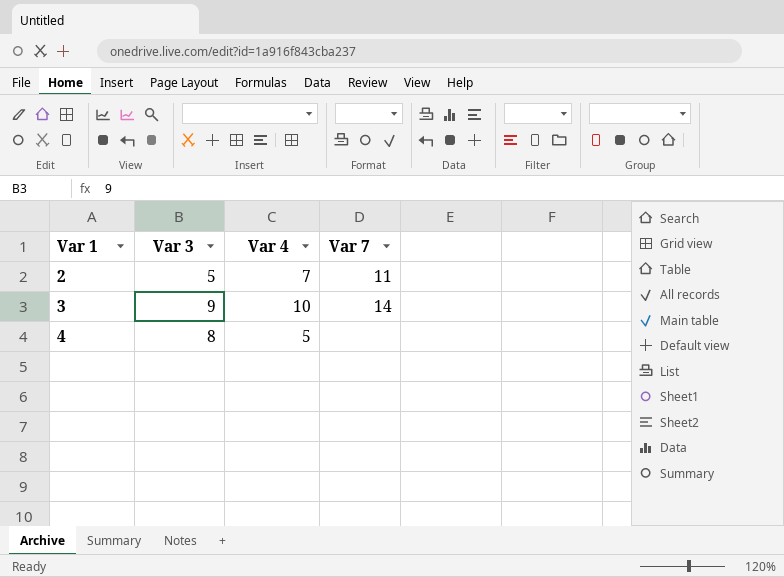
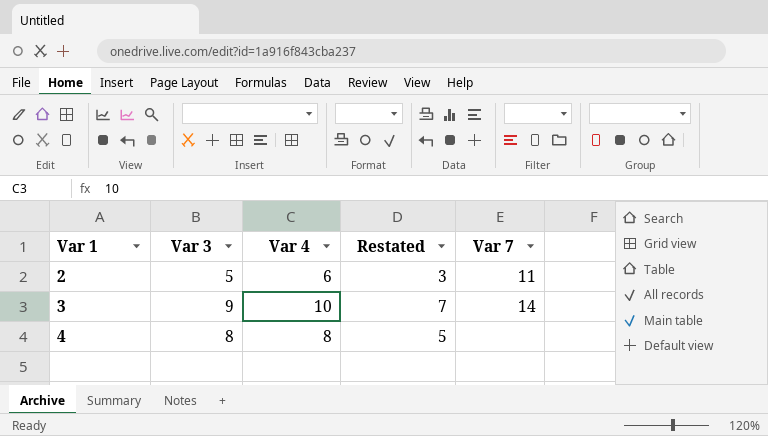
column Restated | formula: none -> [Var 4] - 3
2 | Var 4: 7 -> 6
4 | Var 4: 5 -> 8

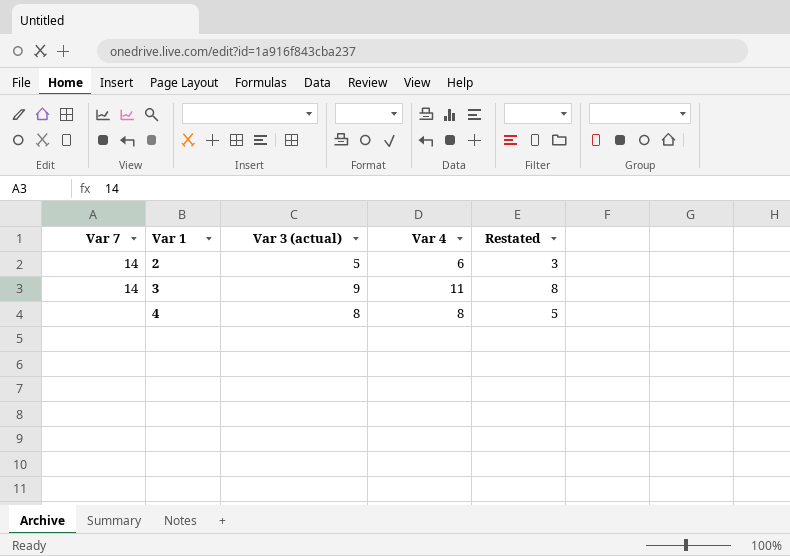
column Var 7 | position: 5 -> 1
column name: Var 3 -> Var 3 (actual)
2 | Var 7: 11 -> 14
3 | Var 4: 10 -> 11
3 | Restated: 7 -> 8

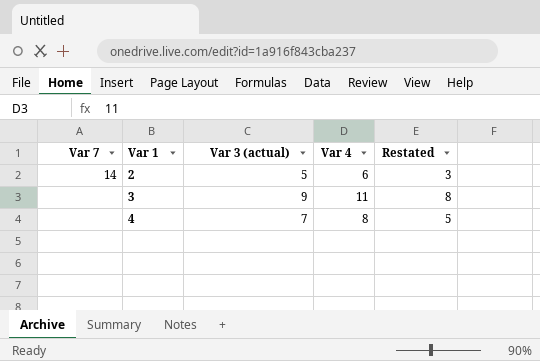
3 | Var 7: 14 -> none
4 | Var 3 (actual): 8 -> 7

